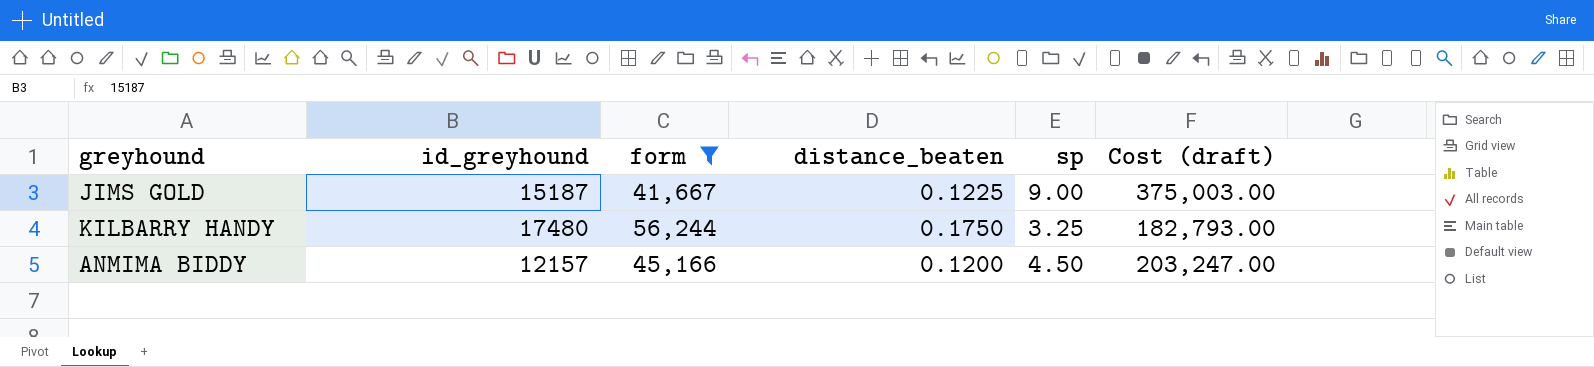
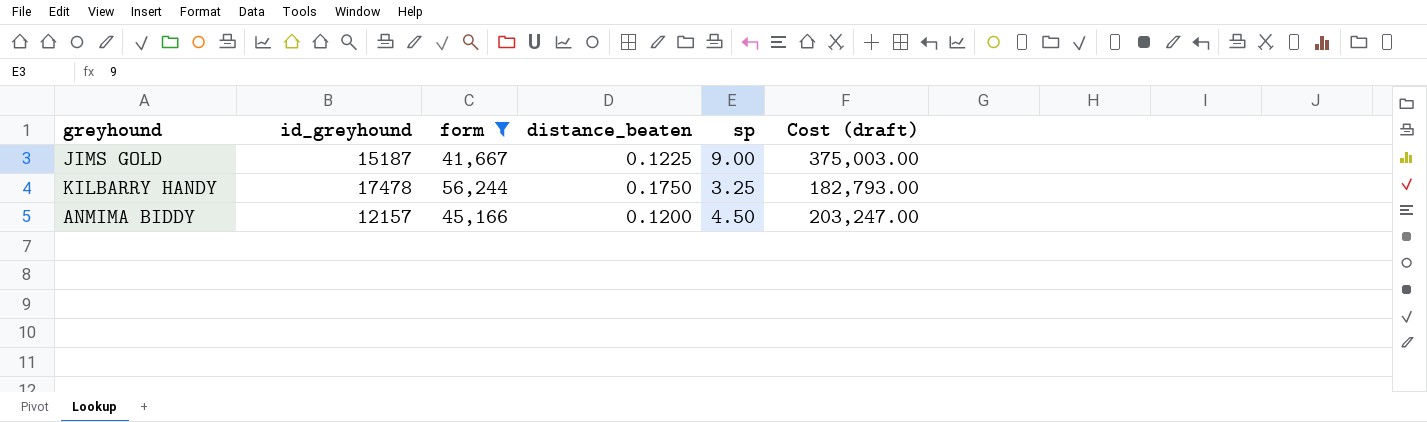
KILBARRY HANDY | id_greyhound: 17480 -> 17478

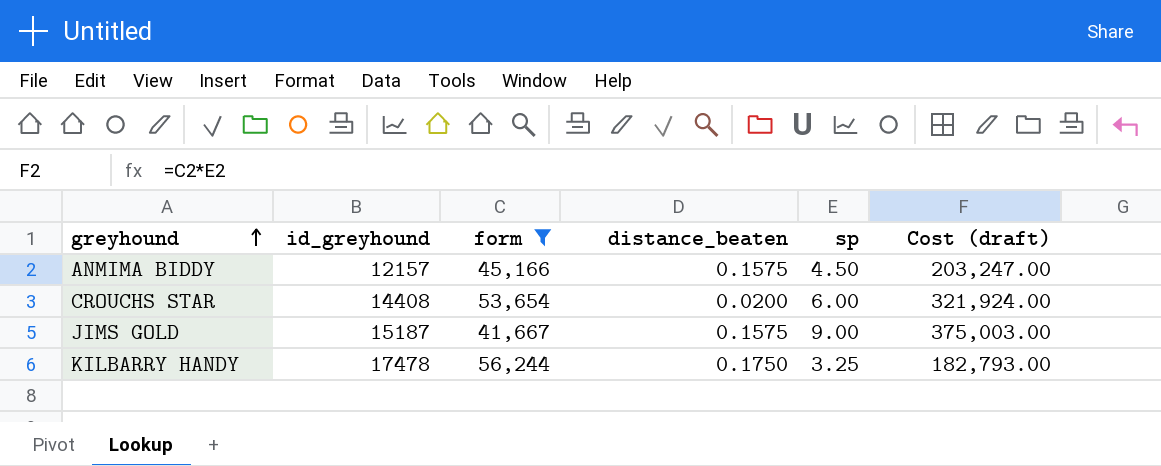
row order: none -> greyhound ascending
ANMIMA BIDDY | distance_beaten: 0.1200 -> 0.1575
row CROUCHS STAR: none -> 14408 | 53,654 | 0.0200 | 6.00 | 321,924.00
JIMS GOLD | distance_beaten: 0.1225 -> 0.1575

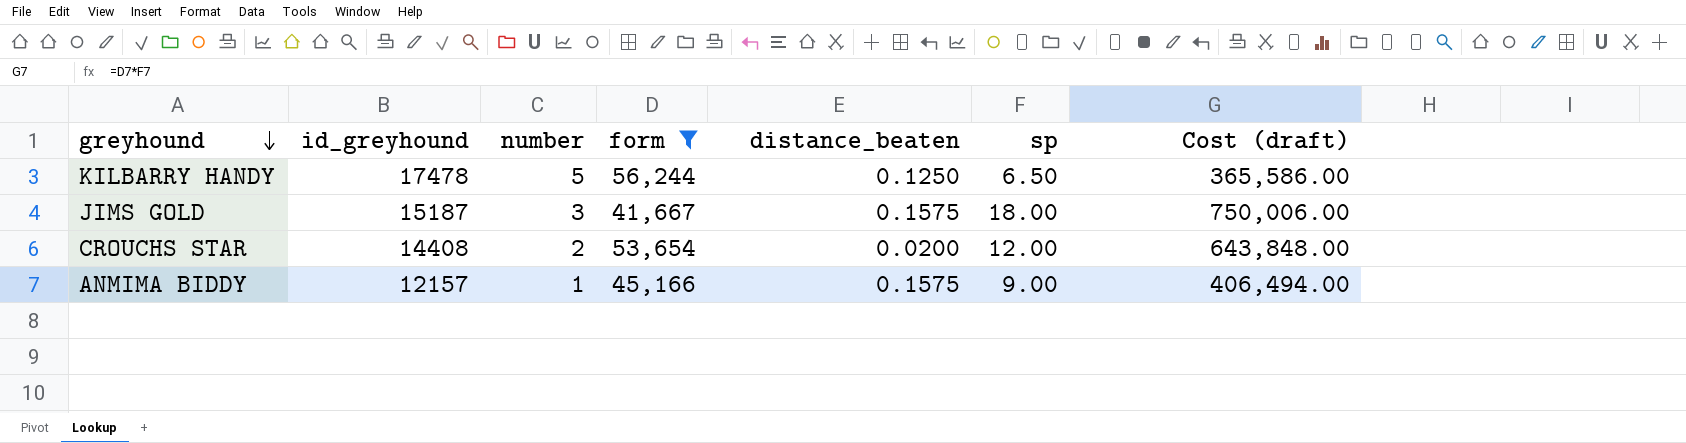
row order: greyhound ascending -> greyhound descending
column number | position: none -> 3
KILBARRY HANDY | distance_beaten: 0.1750 -> 0.1250
KILBARRY HANDY | sp: 3.25 -> 6.50
KILBARRY HANDY | Cost (draft): 182,793.00 -> 365,586.00
JIMS GOLD | sp: 9.00 -> 18.00
JIMS GOLD | Cost (draft): 375,003.00 -> 750,006.00
CROUCHS STAR | sp: 6.00 -> 12.00
CROUCHS STAR | Cost (draft): 321,924.00 -> 643,848.00
ANMIMA BIDDY | sp: 4.50 -> 9.00
ANMIMA BIDDY | Cost (draft): 203,247.00 -> 406,494.00

